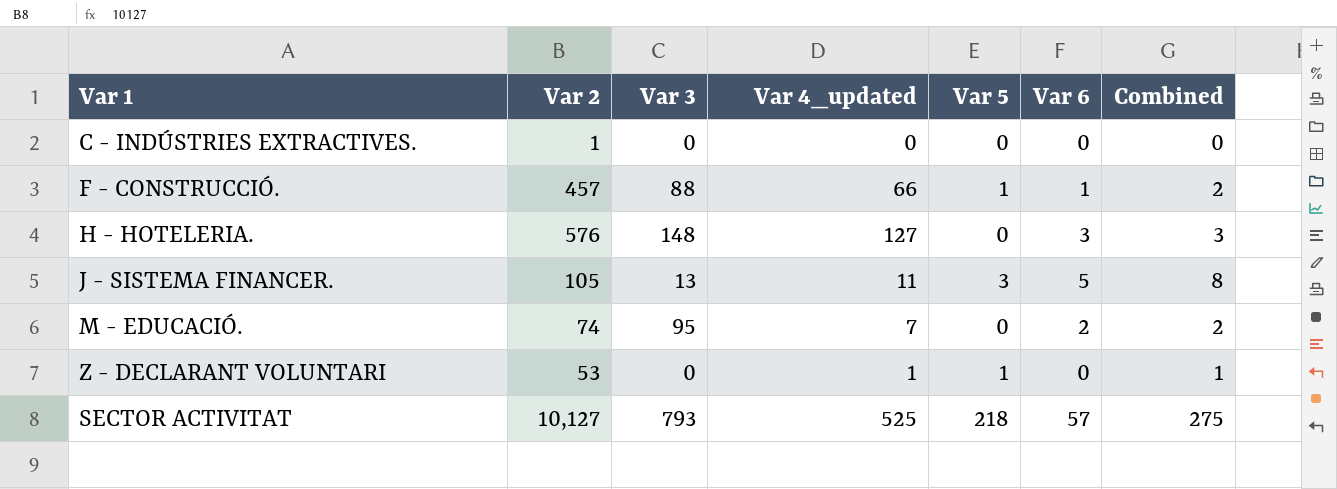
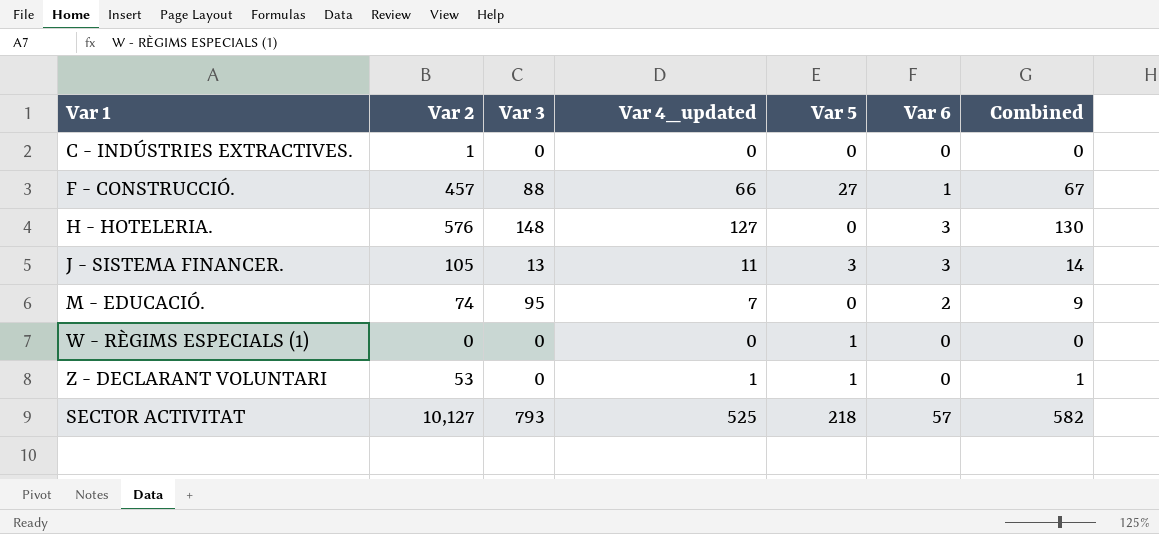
column Combined | formula: [Var 5] + [Var 6] -> [Var 4_updated] + [Var 6]
F - CONSTRUCCIÓ. | Var 5: 1 -> 27
J - SISTEMA FINANCER. | Var 6: 5 -> 3
row W - RÈGIMS ESPECIALS (1): none -> 0 | 0 | 0 | 1 | 0 | 0

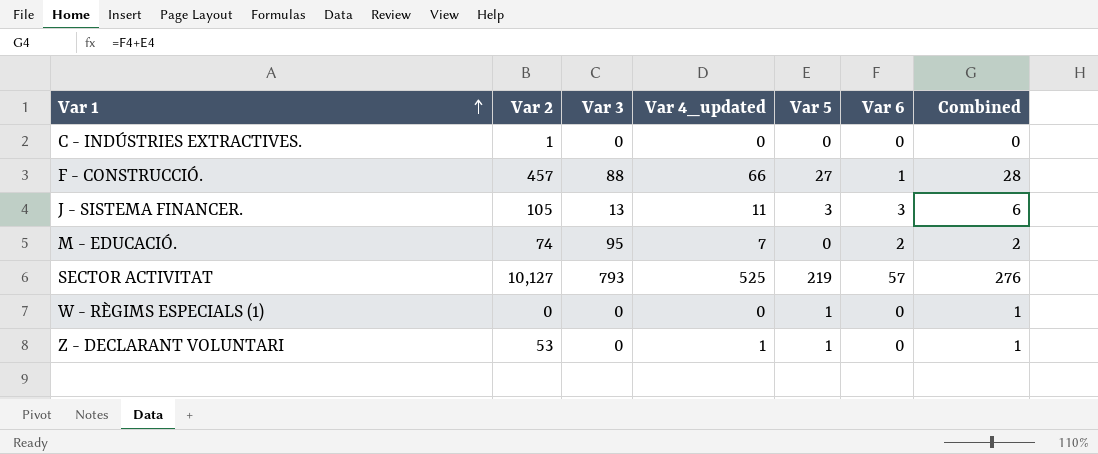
row order: none -> Var 1 ascending
column Combined | formula: [Var 4_updated] + [Var 6] -> [Var 5] + [Var 6]
row H - HOTELERIA.: 576 | 148 | 127 | 0 | 3 | 130 -> none
SECTOR ACTIVITAT | Var 5: 218 -> 219

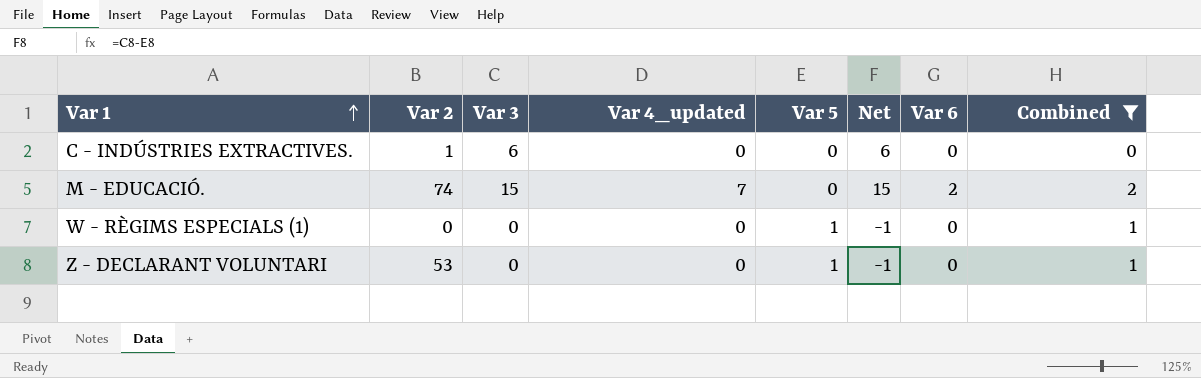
filter: none -> Combined <= 2
column Net | formula: none -> [Var 3] - [Var 5]
C - INDÚSTRIES EXTRACTIVES. | Var 3: 0 -> 6
M - EDUCACIÓ. | Var 3: 95 -> 15
Z - DECLARANT VOLUNTARI | Var 4_updated: 1 -> 0

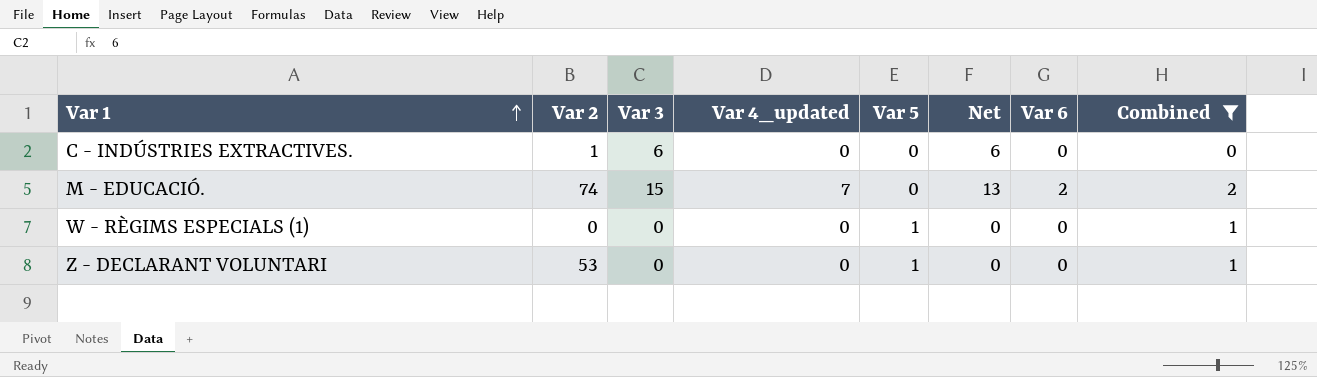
column Net | formula: [Var 3] - [Var 5] -> [Var 3] - [Var 6]

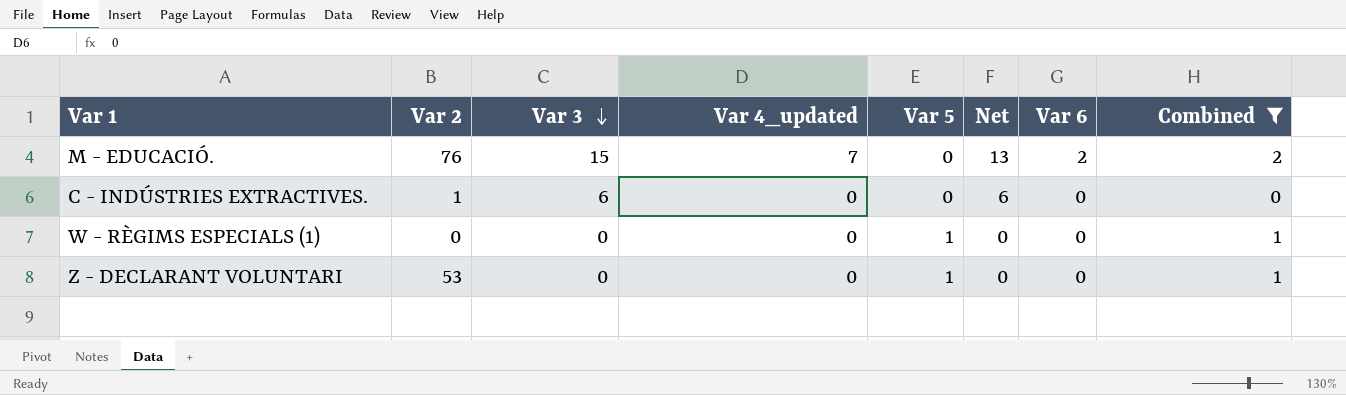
row order: Var 1 ascending -> Var 3 descending
M - EDUCACIÓ. | Var 2: 74 -> 76

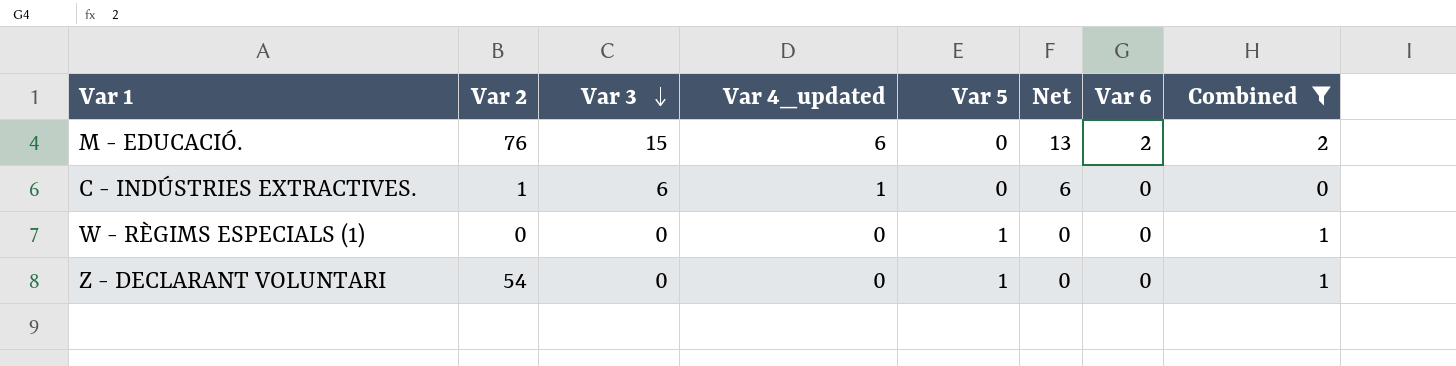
M - EDUCACIÓ. | Var 4_updated: 7 -> 6
C - INDÚSTRIES EXTRACTIVES. | Var 4_updated: 0 -> 1
Z - DECLARANT VOLUNTARI | Var 2: 53 -> 54

